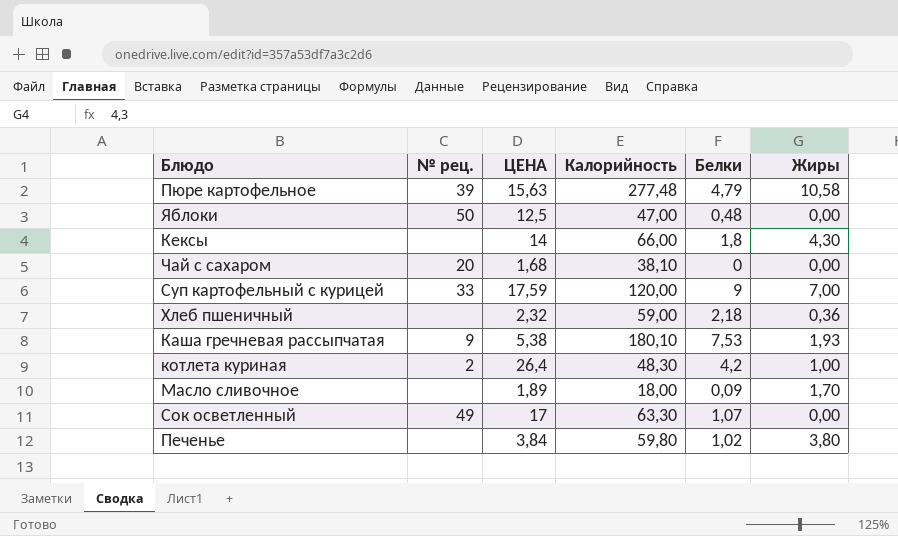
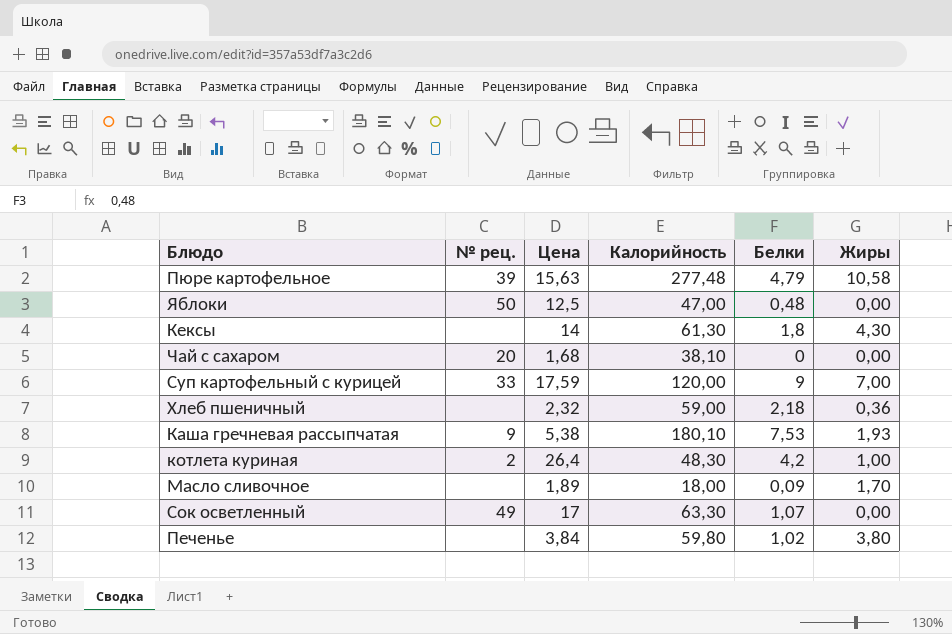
column name: ЦЕНА -> Цена
Кексы | Калорийность: 66,00 -> 61,30

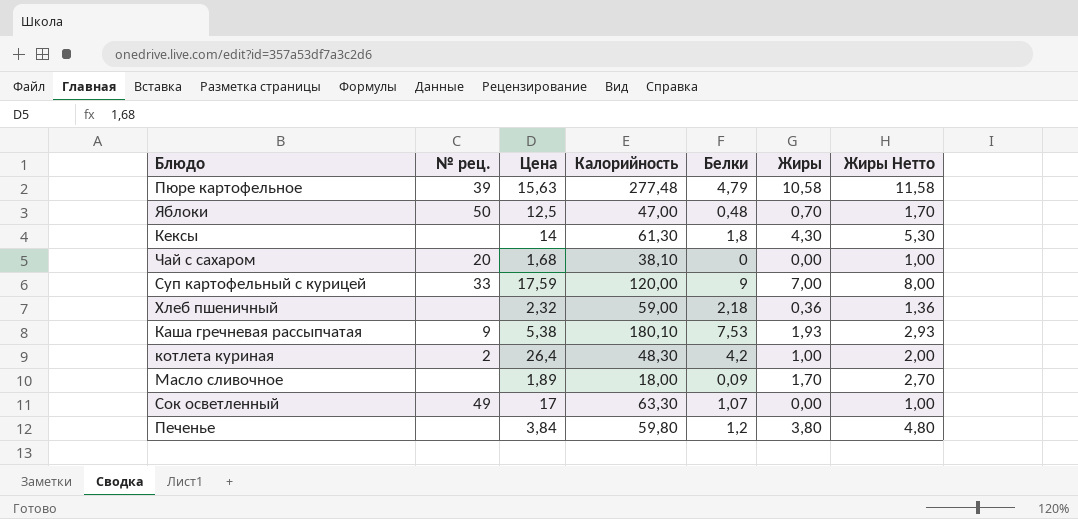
column Жиры Нетто | formula: none -> [Жиры] + 1
Яблоки | Жиры: 0,00 -> 0,70
Печенье | Белки: 1,02 -> 1,2

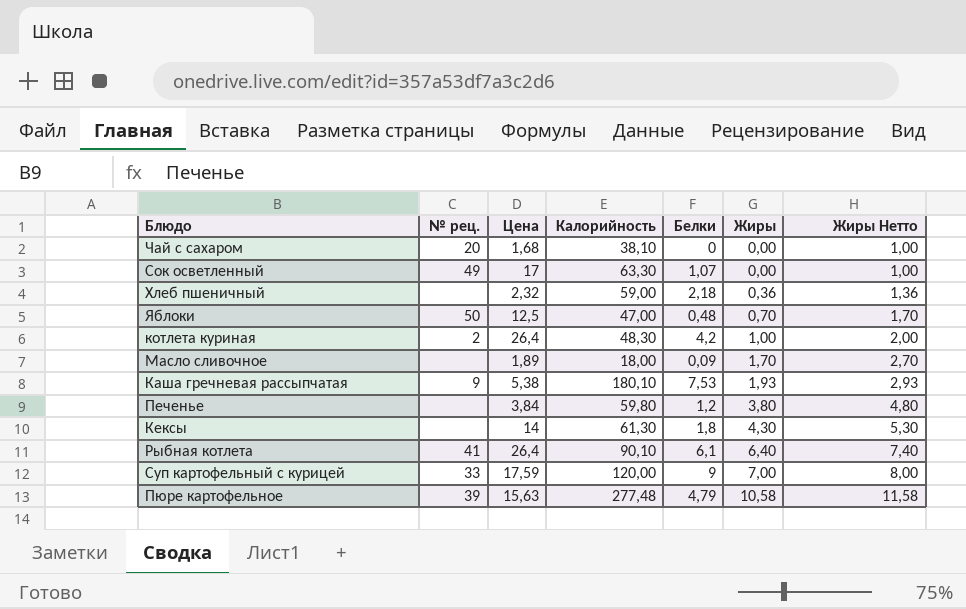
row order: none -> Жиры ascending
row Рыбная котлета: none -> 41 | 26,4 | 90,10 | 6,1 | 6,40 | 7,40

